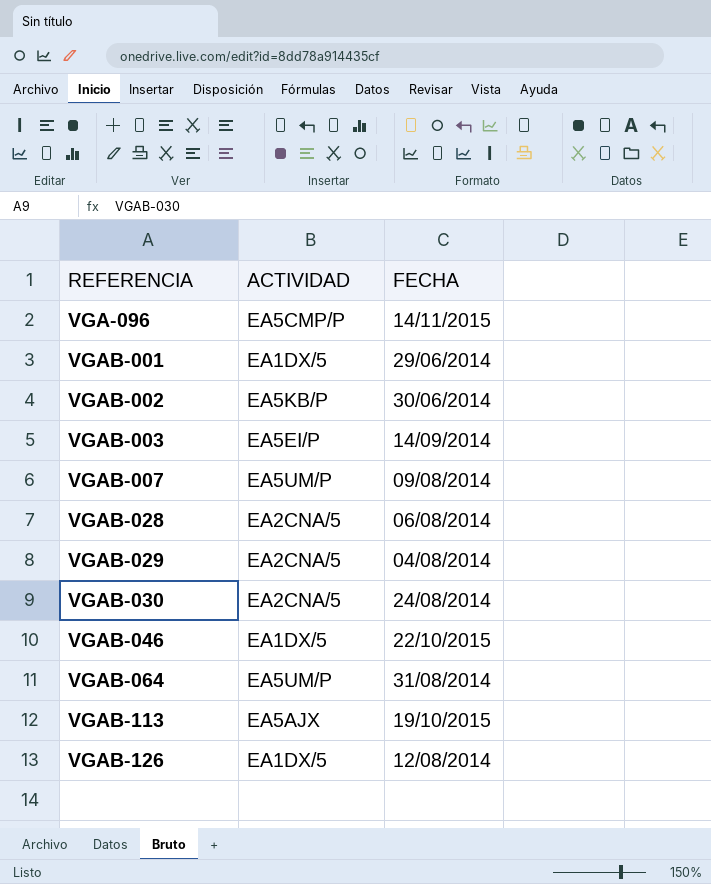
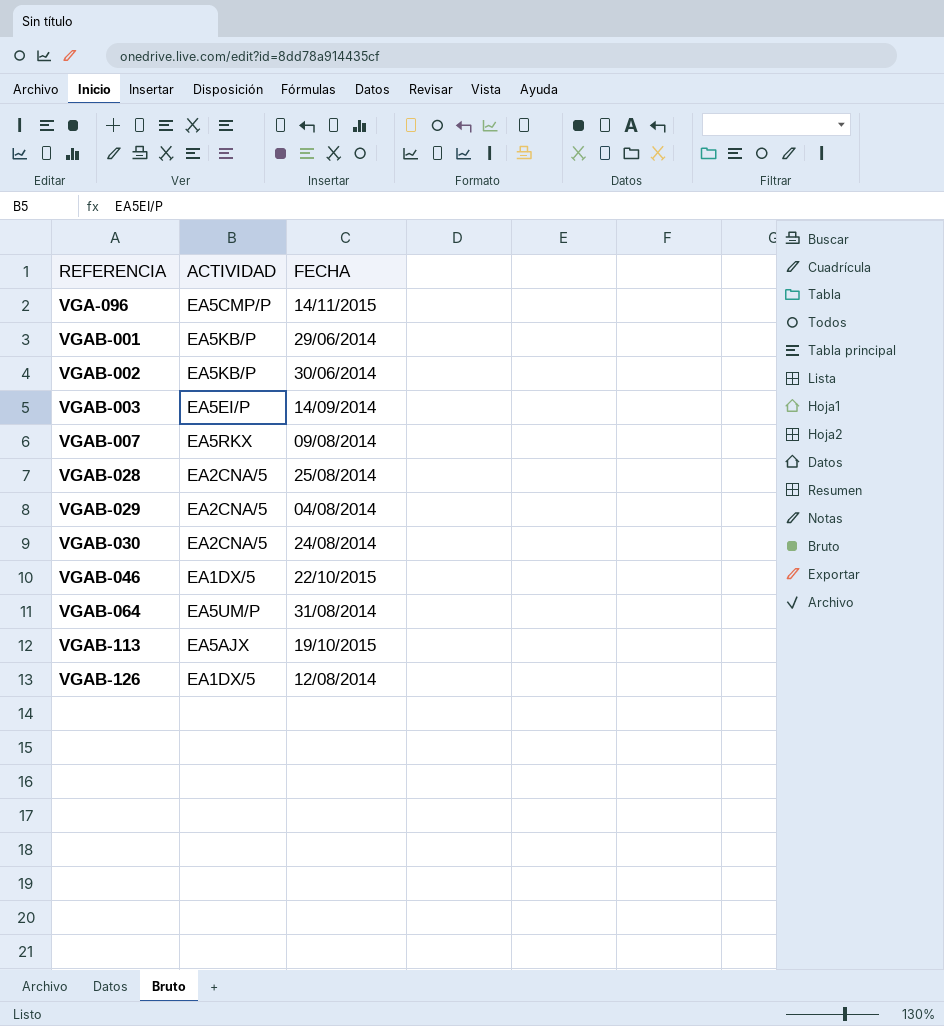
VGAB-001 | ACTIVIDAD: EA1DX/5 -> EA5KB/P
VGAB-007 | ACTIVIDAD: EA5UM/P -> EA5RKX
VGAB-028 | FECHA: 06/08/2014 -> 25/08/2014

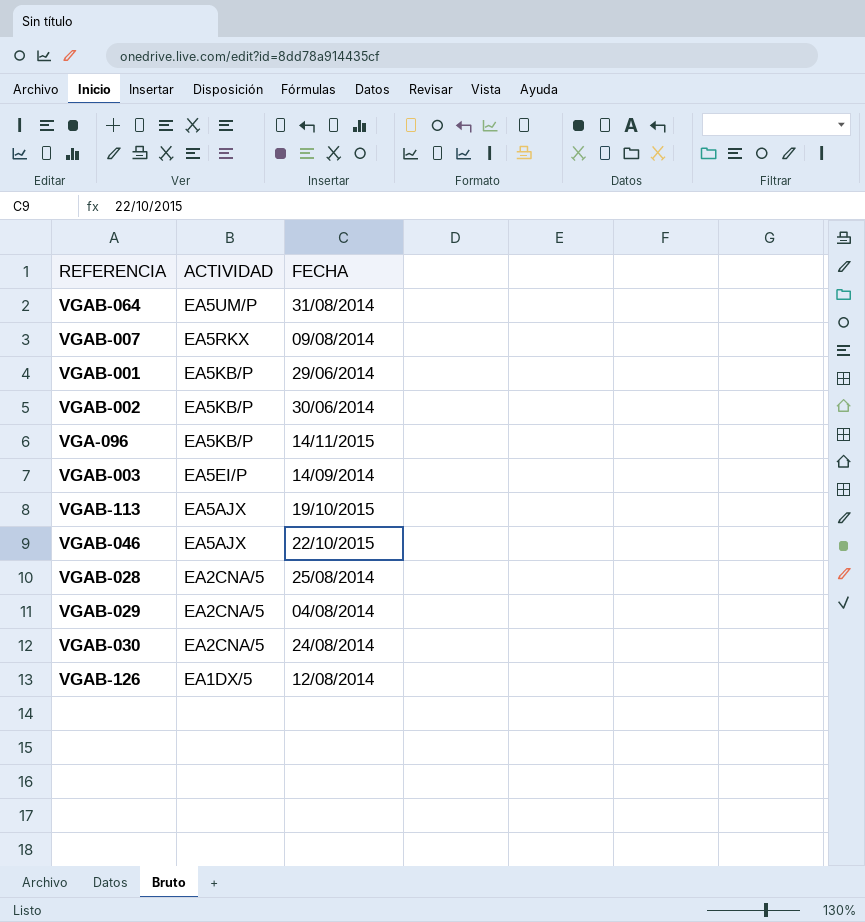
row order: REFERENCIA ascending -> ACTIVIDAD descending
VGA-096 | ACTIVIDAD: EA5CMP/P -> EA5KB/P
VGAB-046 | ACTIVIDAD: EA1DX/5 -> EA5AJX

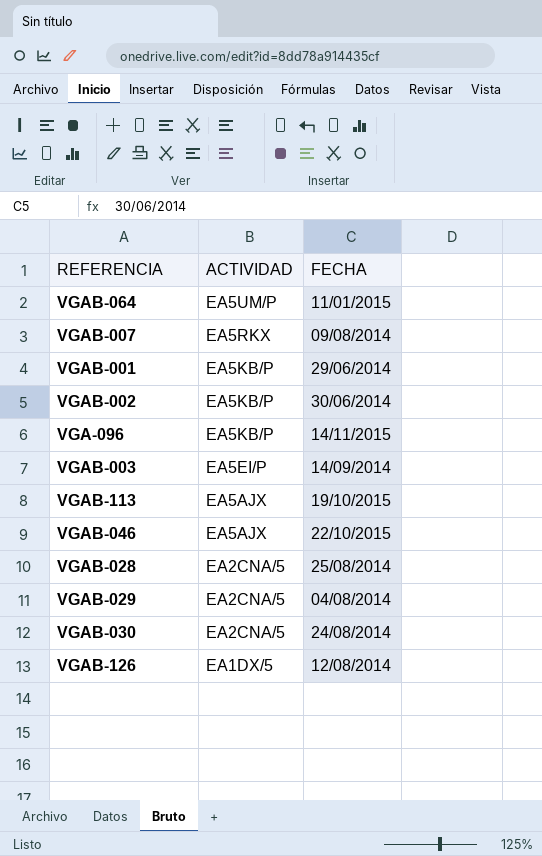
VGAB-064 | FECHA: 31/08/2014 -> 11/01/2015

